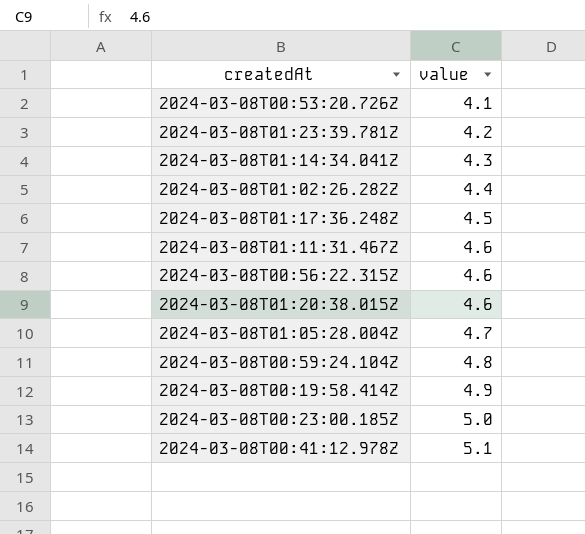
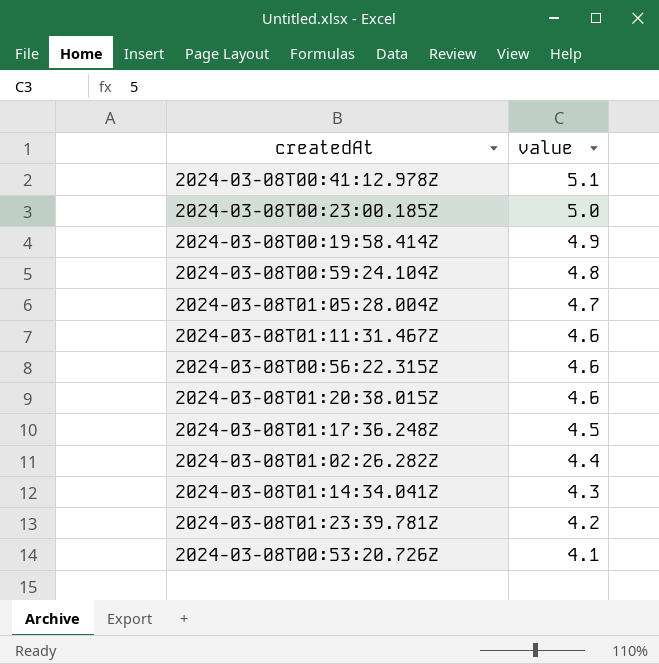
row order: value ascending -> value descending

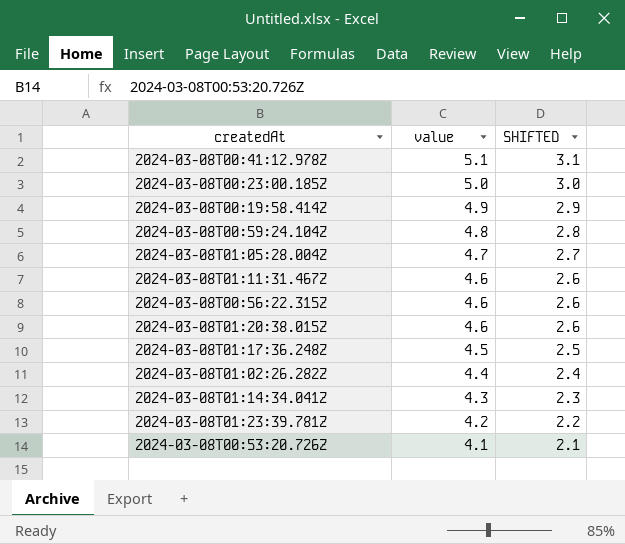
column SHIFTED | formula: none -> [value] - 2

